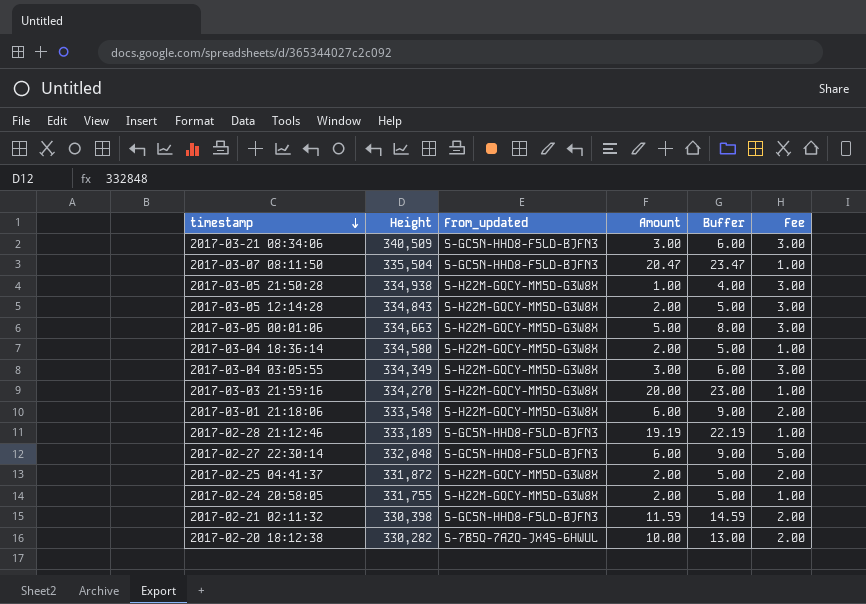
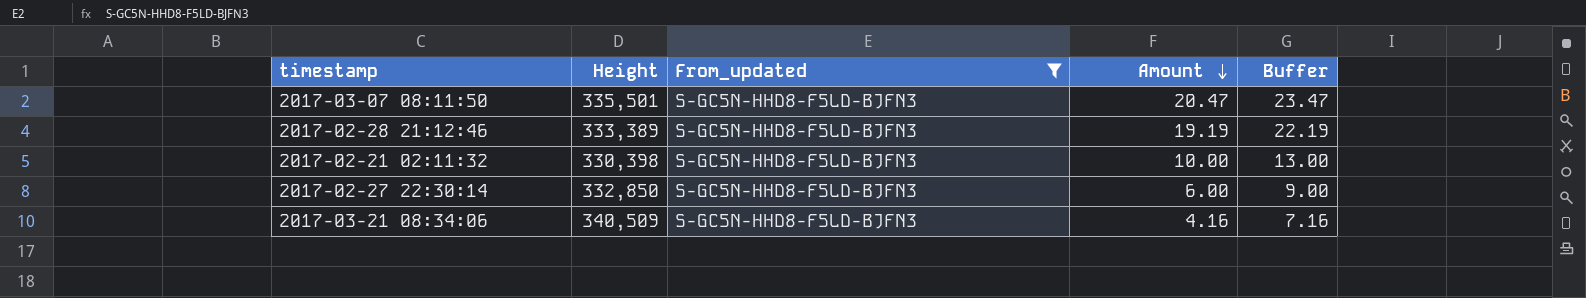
filter: none -> From_updated = S-GC5N-HHD8-F5LD-BJFN3
row order: timestamp descending -> Amount descending
column Fee | position: 6 -> none
2017-03-07 08:11:50 | Height: 335,504 -> 335,501
2017-02-28 21:12:46 | Height: 333,189 -> 333,389
2017-02-21 02:11:32 | Amount: 11.59 -> 10.00
2017-02-21 02:11:32 | Buffer: 14.59 -> 13.00
2017-02-27 22:30:14 | Height: 332,848 -> 332,850
2017-03-21 08:34:06 | Amount: 3.00 -> 4.16
2017-03-21 08:34:06 | Buffer: 6.00 -> 7.16

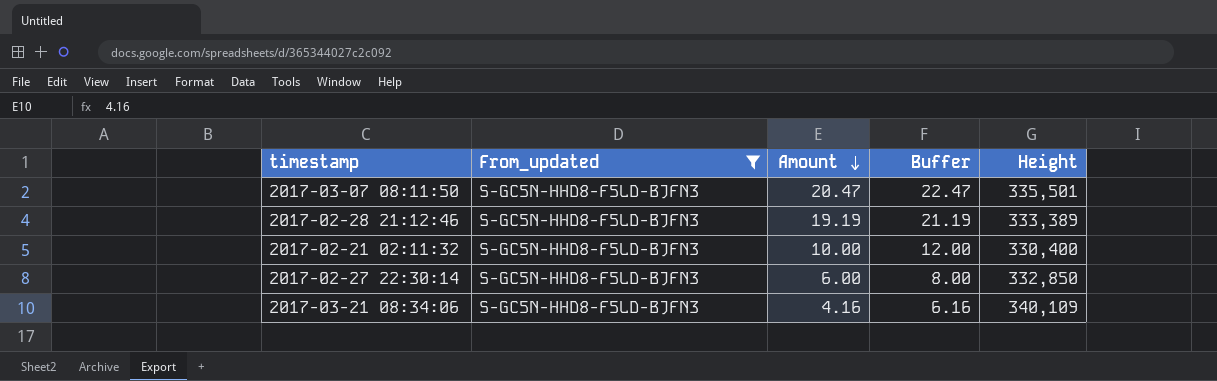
column Buffer | formula: [Amount] + 3 -> [Amount] + 2
column Height | position: 2 -> 5
2017-02-21 02:11:32 | Height: 330,398 -> 330,400
2017-03-21 08:34:06 | Height: 340,509 -> 340,109

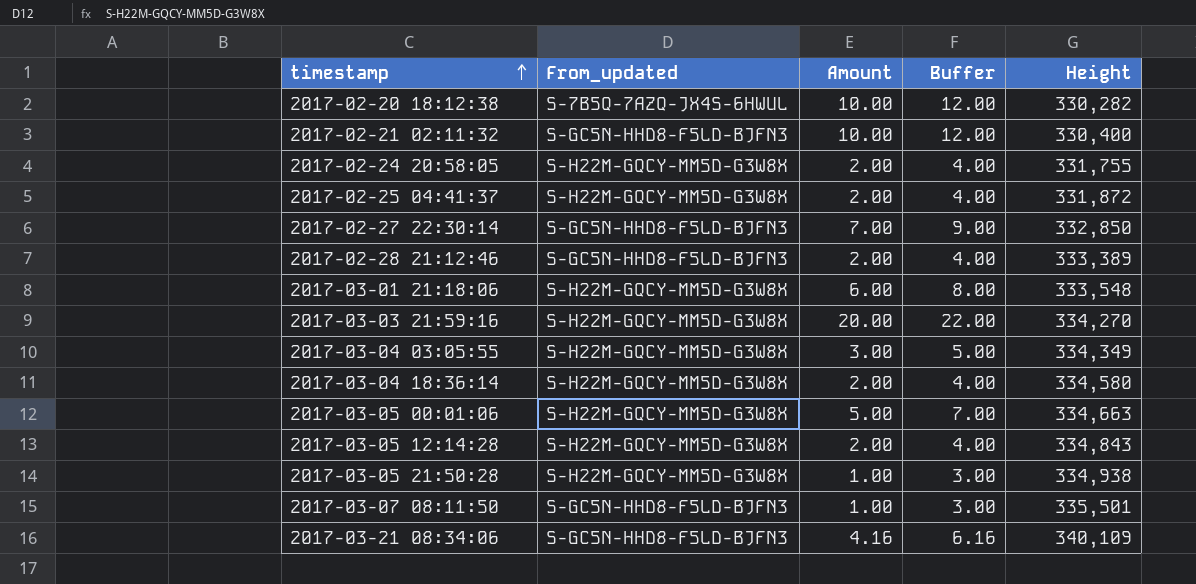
filter: From_updated = S-GC5N-HHD8-F5LD-BJFN3 -> none
row order: Amount descending -> timestamp ascending
2017-02-27 22:30:14 | Amount: 6.00 -> 7.00
2017-02-27 22:30:14 | Buffer: 8.00 -> 9.00
2017-02-28 21:12:46 | Amount: 19.19 -> 2.00
2017-02-28 21:12:46 | Buffer: 21.19 -> 4.00
2017-03-07 08:11:50 | Amount: 20.47 -> 1.00
2017-03-07 08:11:50 | Buffer: 22.47 -> 3.00

